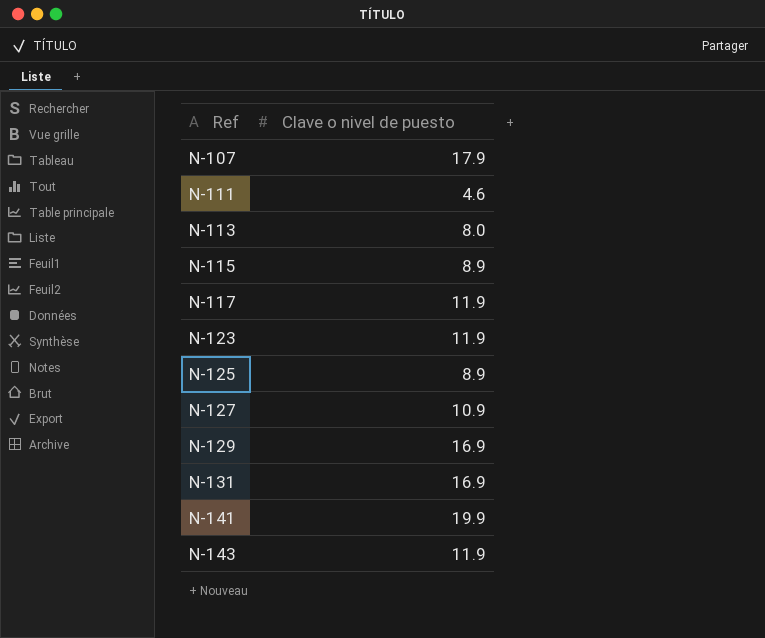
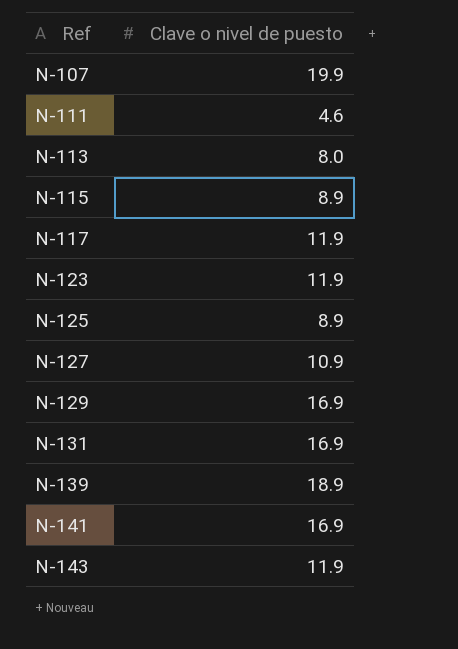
N-107 | Clave o nivel de puesto: 17.9 -> 19.9
row N-139: none -> 18.9
N-141 | Clave o nivel de puesto: 19.9 -> 16.9

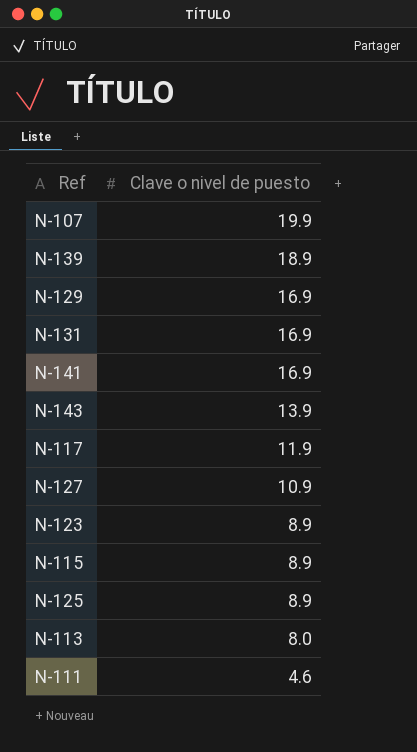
row order: Ref ascending -> Clave o nivel de puesto descending
N-143 | Clave o nivel de puesto: 11.9 -> 13.9
N-123 | Clave o nivel de puesto: 11.9 -> 8.9

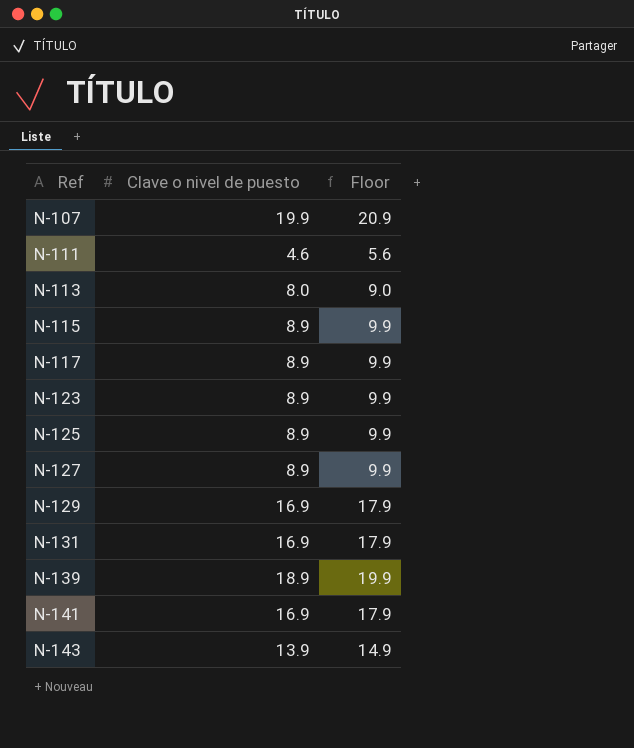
row order: Clave o nivel de puesto descending -> Ref ascending
column Floor | formula: none -> [Clave o nivel de puesto] + 1
N-117 | Clave o nivel de puesto: 11.9 -> 8.9
N-127 | Clave o nivel de puesto: 10.9 -> 8.9

